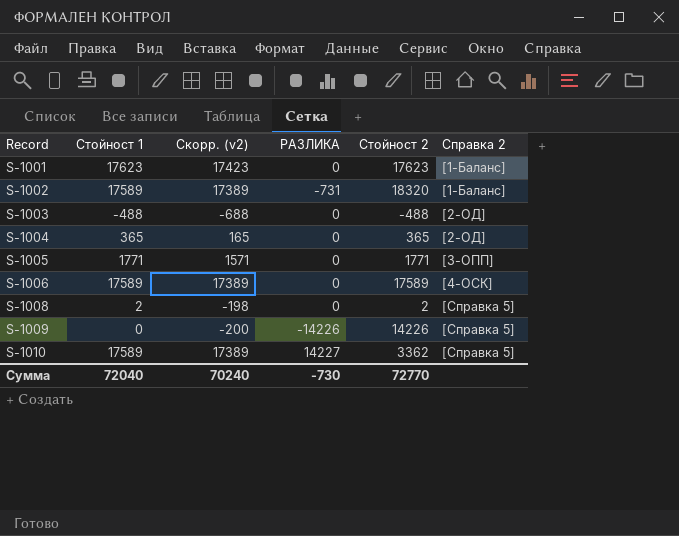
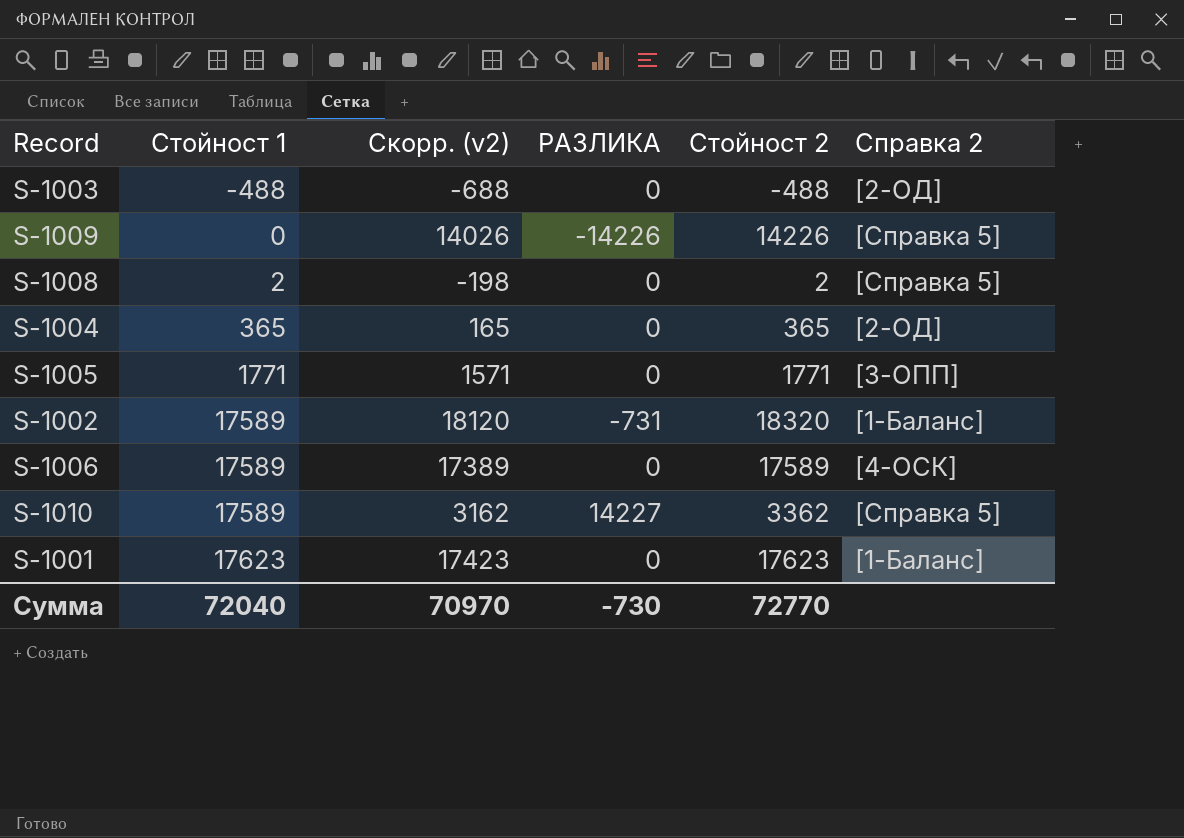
row order: Record ascending -> Стойност 1 ascending
column Скорр. (v2) | formula: [Стойност 1] - 200 -> [Стойност 2] - 200
Сумма | Скорр. (v2): 70240 -> 70970

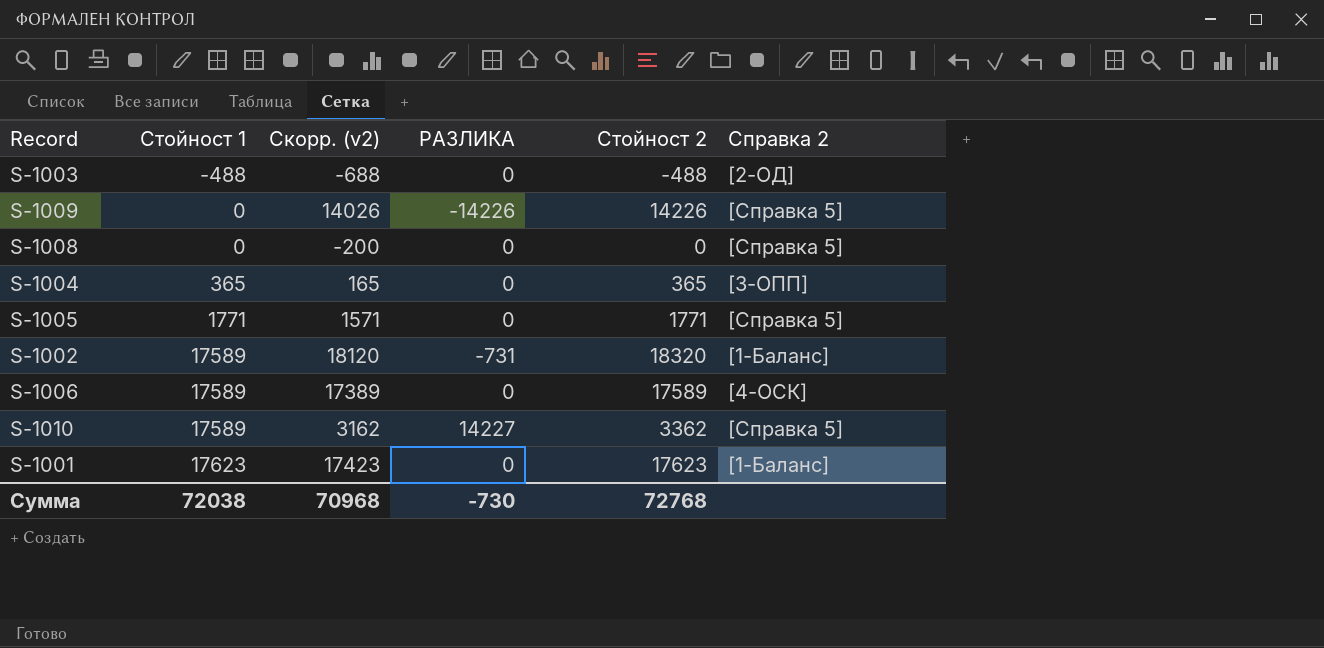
S-1008 | Стойност 1: 2 -> 0
S-1008 | Скорр. (v2): -198 -> -200
S-1008 | Стойност 2: 2 -> 0
S-1004 | Справка 2: [2-ОД] -> [3-ОПП]
S-1005 | Справка 2: [3-ОПП] -> [Справка 5]
Сумма | Стойност 1: 72040 -> 72038
Сумма | Скорр. (v2): 70970 -> 70968
Сумма | Стойност 2: 72770 -> 72768

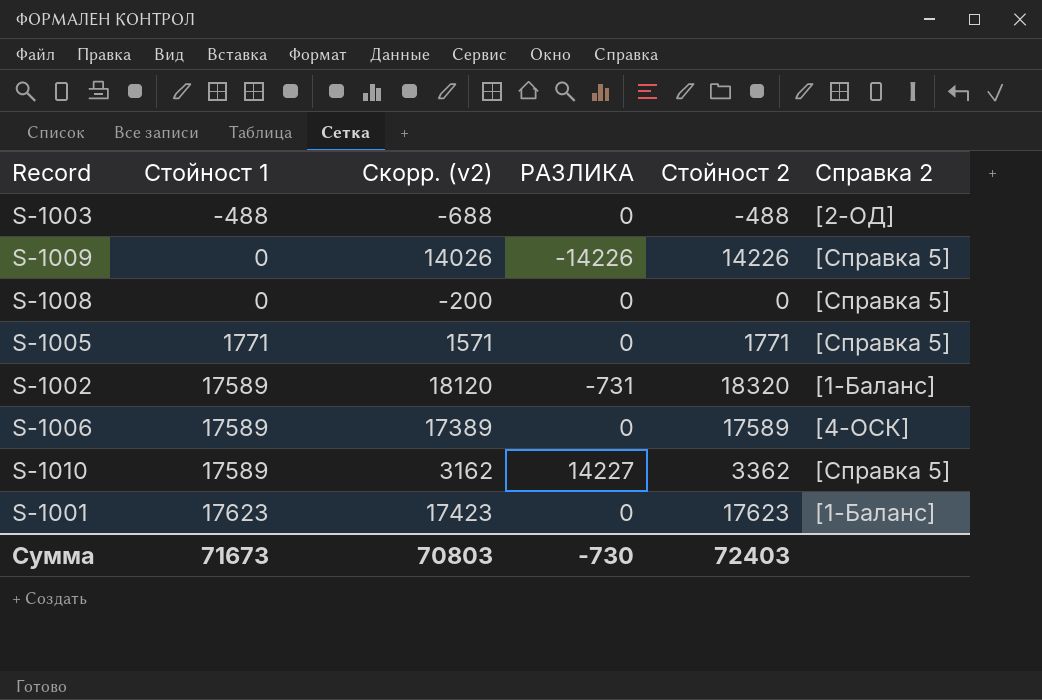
row S-1004: 365 | 165 | 0 | 365 | [3-ОПП] -> none
Сумма | Стойност 1: 72038 -> 71673
Сумма | Скорр. (v2): 70968 -> 70803
Сумма | Стойност 2: 72768 -> 72403

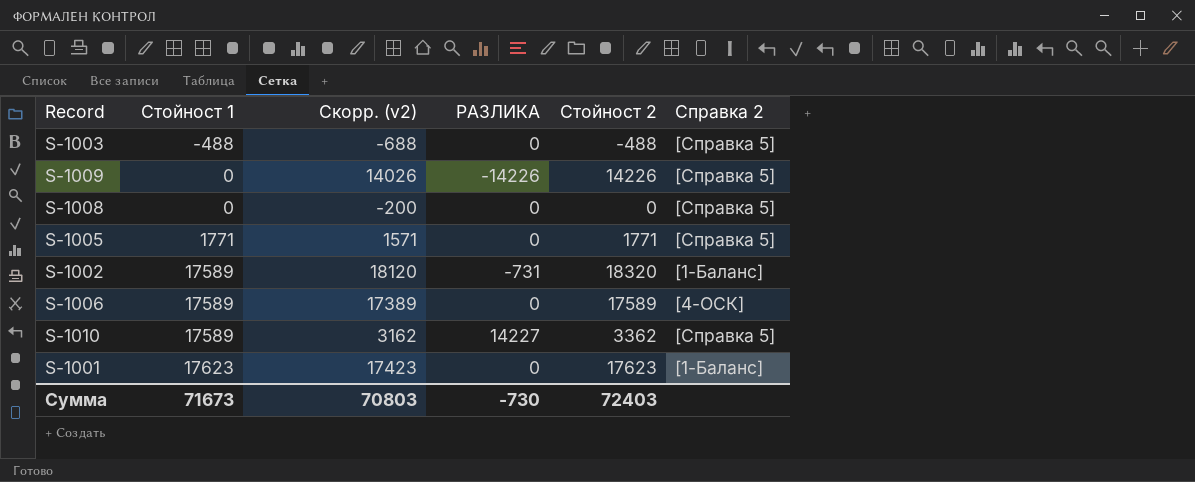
S-1003 | Справка 2: [2-ОД] -> [Справка 5]

